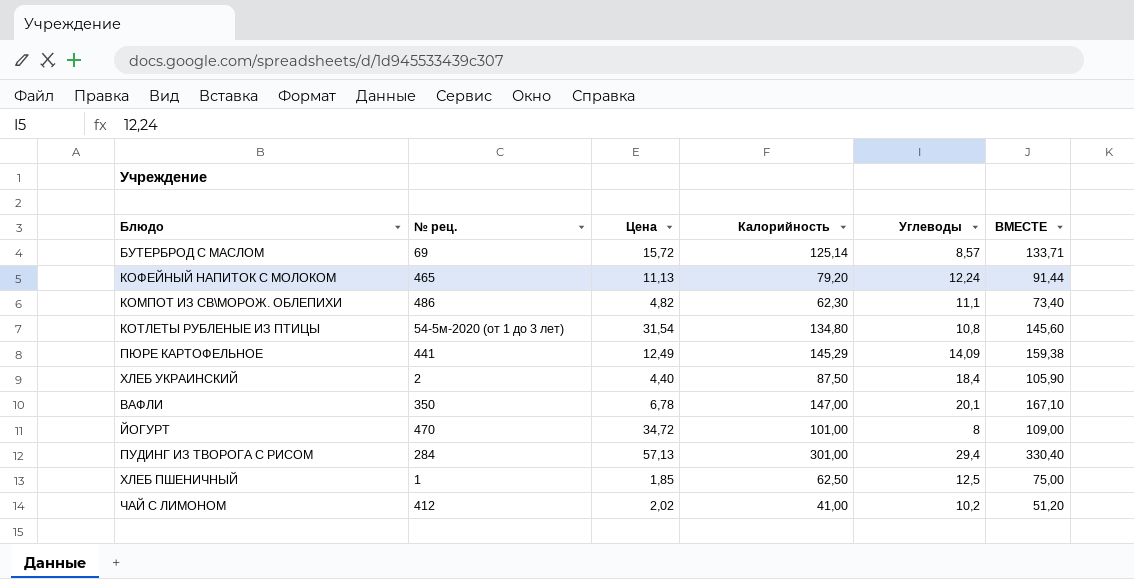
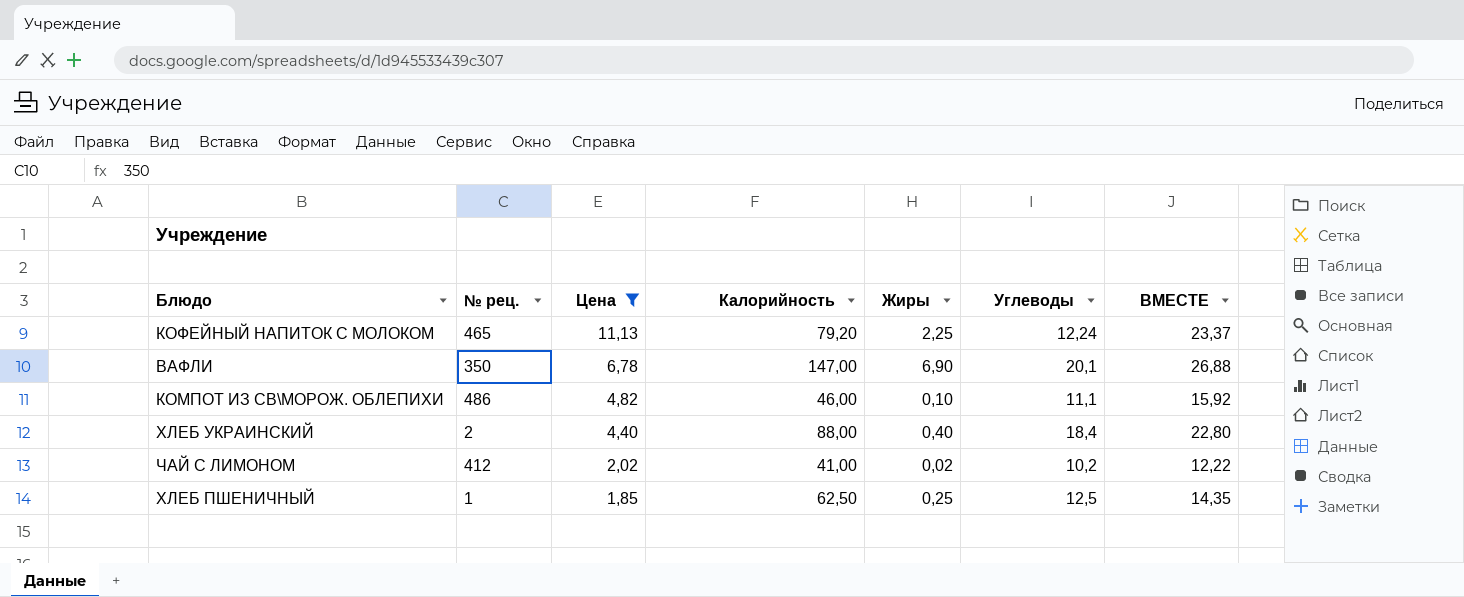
filter: none -> Цена <= 11,13
row order: none -> Цена descending
column Жиры | position: none -> 5
column ВМЕСТЕ | formula: [Калорийность] + [Углеводы] -> [Цена] + [Углеводы]
КОМПОТ ИЗ СВ\МОРОЖ. ОБЛЕПИХИ | Калорийность: 62,30 -> 46,00
ХЛЕБ УКРАИНСКИЙ | Калорийность: 87,50 -> 88,00

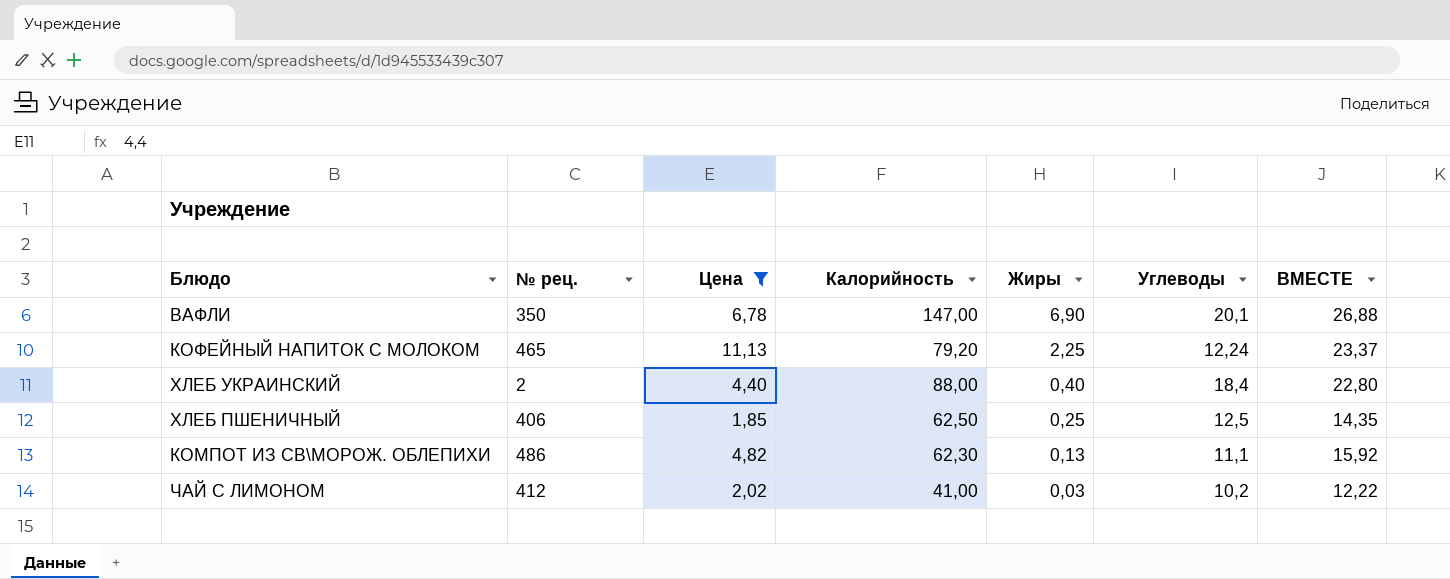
row order: Цена descending -> Жиры descending
ХЛЕБ ПШЕНИЧНЫЙ | № рец.: 1 -> 406
КОМПОТ ИЗ СВ\МОРОЖ. ОБЛЕПИХИ | Калорийность: 46,00 -> 62,30
КОМПОТ ИЗ СВ\МОРОЖ. ОБЛЕПИХИ | Жиры: 0,10 -> 0,13
ЧАЙ С ЛИМОНОМ | Жиры: 0,02 -> 0,03

